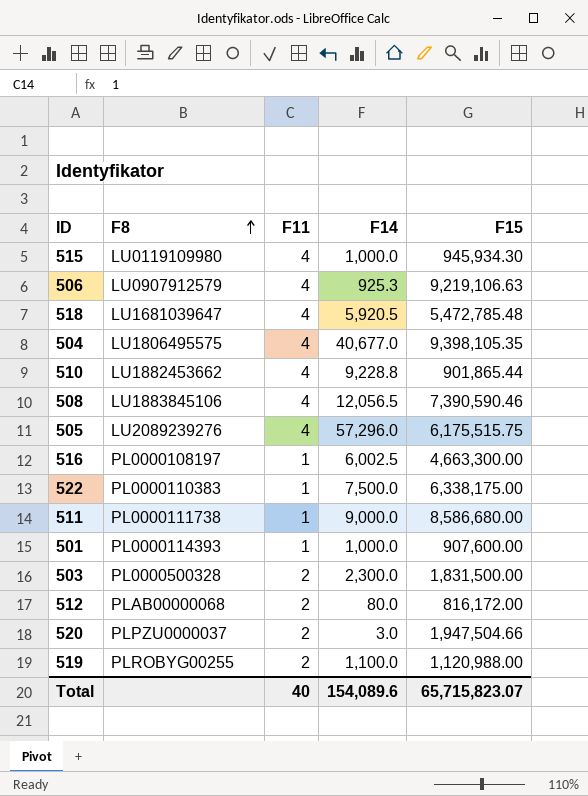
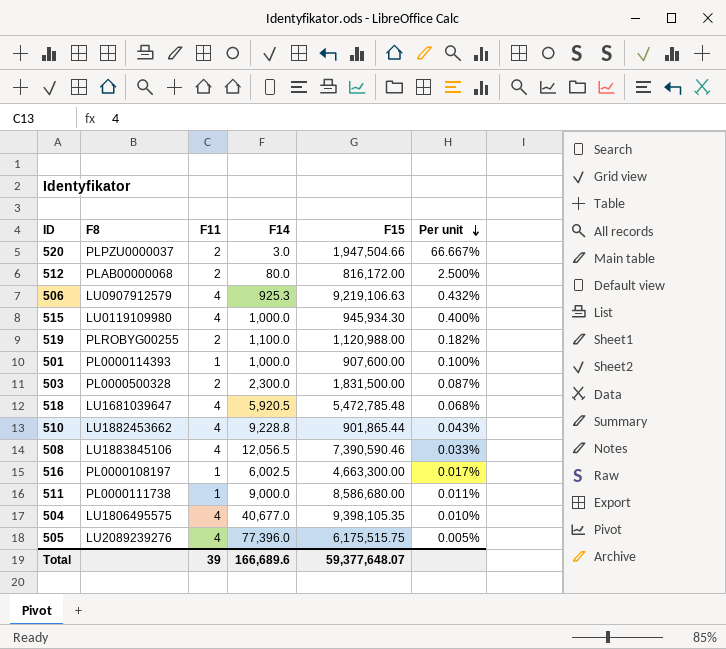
row order: F8 ascending -> Per unit descending
column Per unit | formula: none -> [F11] / [F14]
row 522: PL0000110383 | 1 | 7,500.0 | 6,338,175.00 -> none
505 | F14: 57,296.0 -> 77,396.0
Total | F11: 40 -> 39
Total | F14: 154,089.6 -> 166,689.6
Total | F15: 65,715,823.07 -> 59,377,648.07

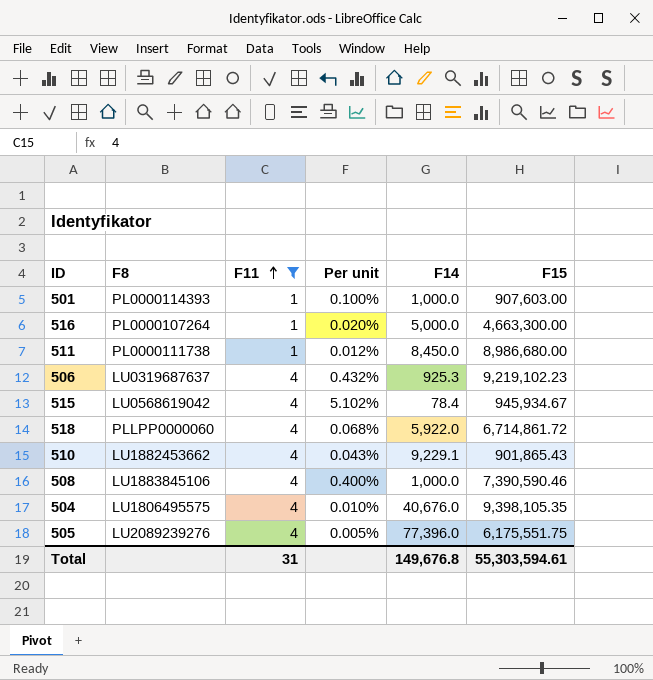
filter: none -> F11 != 2
row order: Per unit descending -> F11 ascending
column Per unit | position: 6 -> 4
501 | F15: 907,600.00 -> 907,603.00
516 | F8: PL0000108197 -> PL0000107264
516 | Per unit: 0.017% -> 0.020%
516 | F14: 6,002.5 -> 5,000.0
511 | Per unit: 0.011% -> 0.012%
511 | F14: 9,000.0 -> 8,450.0
511 | F15: 8,586,680.00 -> 8,986,680.00
506 | F8: LU0907912579 -> LU0319687637
506 | F15: 9,219,106.63 -> 9,219,102.23
515 | F8: LU0119109980 -> LU0568619042
515 | Per unit: 0.400% -> 5.102%
515 | F14: 1,000.0 -> 78.4
515 | F15: 945,934.30 -> 945,934.67
518 | F8: LU1681039647 -> PLLPP0000060
518 | F14: 5,920.5 -> 5,922.0
518 | F15: 5,472,785.48 -> 6,714,861.72
510 | F14: 9,228.8 -> 9,229.1
510 | F15: 901,865.44 -> 901,865.43
508 | Per unit: 0.033% -> 0.400%
508 | F14: 12,056.5 -> 1,000.0
504 | F14: 40,677.0 -> 40,676.0
505 | F15: 6,175,515.75 -> 6,175,551.75
Total | F11: 39 -> 31
Total | F14: 166,689.6 -> 149,676.8
Total | F15: 59,377,648.07 -> 55,303,594.61

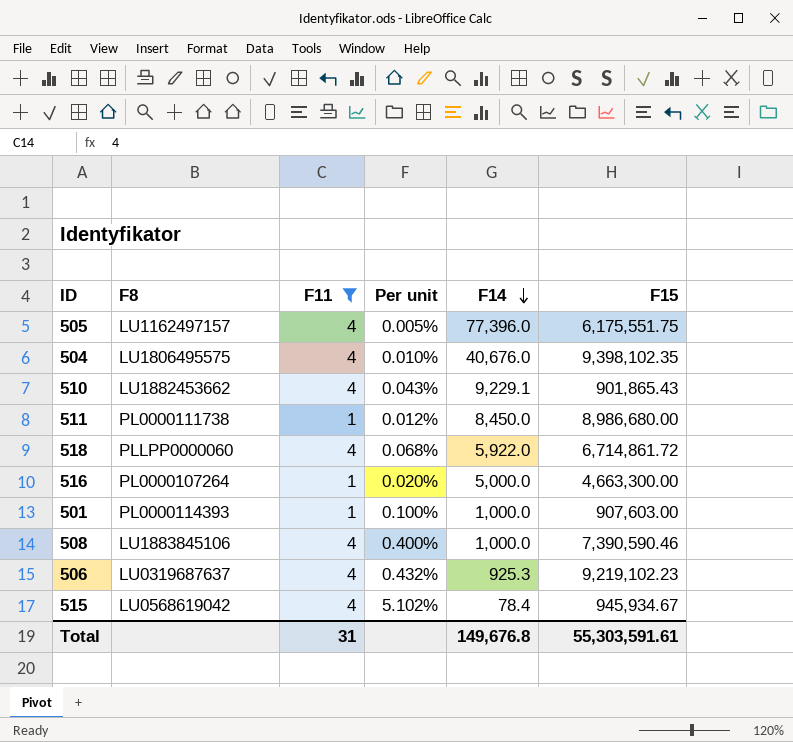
row order: F11 ascending -> F14 descending
505 | F8: LU2089239276 -> LU1162497157
504 | F15: 9,398,105.35 -> 9,398,102.35
Total | F15: 55,303,594.61 -> 55,303,591.61

